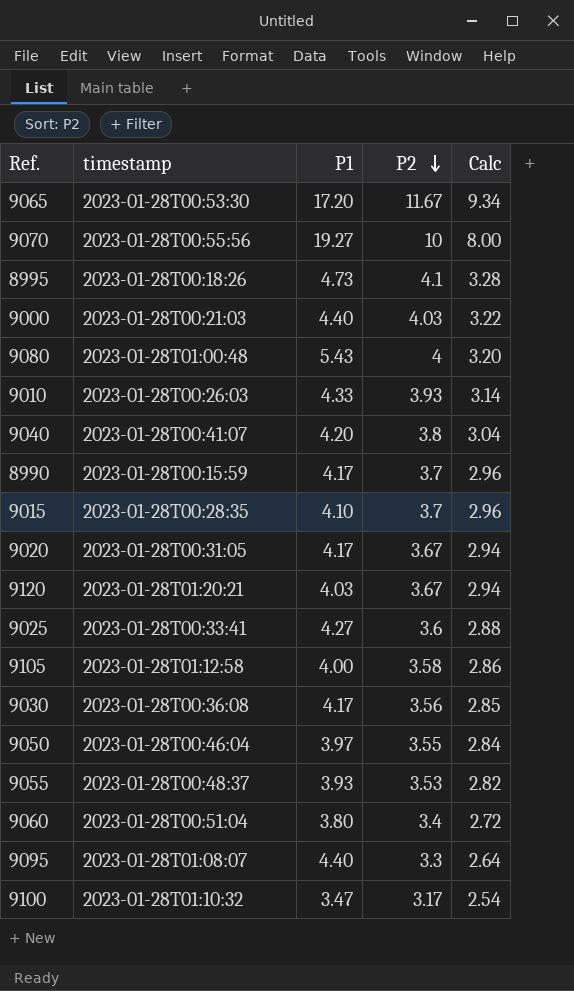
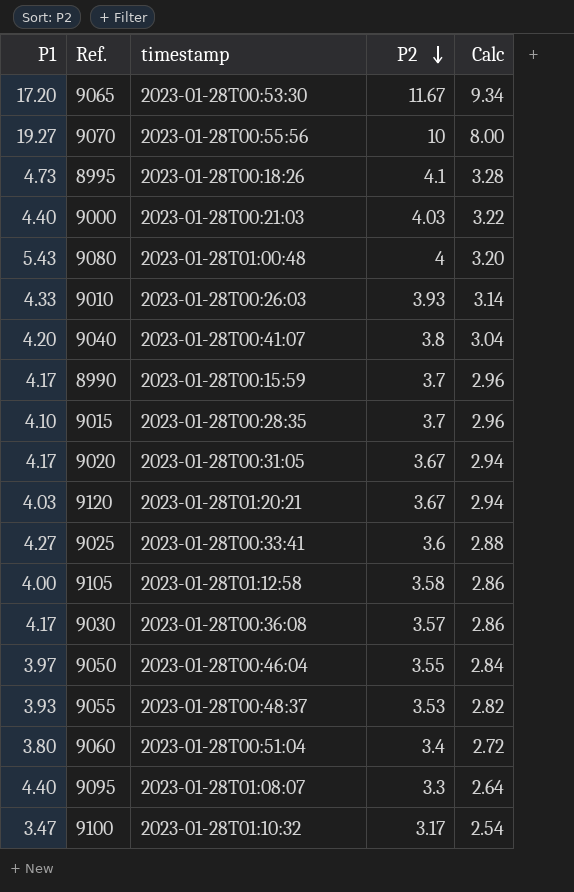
column P1 | position: 3 -> 1
9030 | P2: 3.56 -> 3.57
9030 | Calc: 2.85 -> 2.86

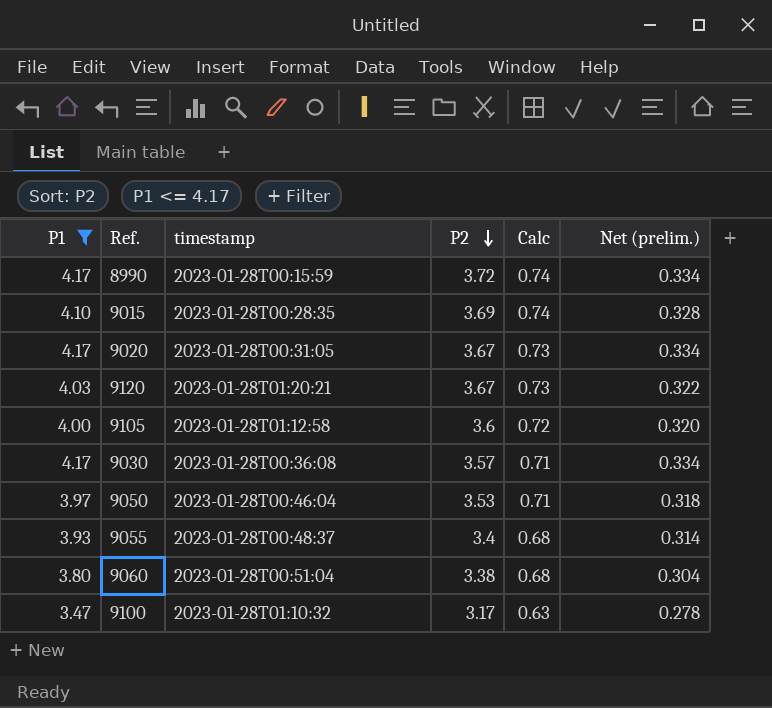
filter: none -> P1 <= 4.17
column Calc | formula: [P2] * 0.8 -> [P2] * 0.2
column Net (prelim.) | formula: none -> [P1] * 0.08
8990 | P2: 3.7 -> 3.72
9015 | P2: 3.7 -> 3.69
9105 | P2: 3.58 -> 3.6
9050 | P2: 3.55 -> 3.53
9055 | P2: 3.53 -> 3.4
9060 | P2: 3.4 -> 3.38

